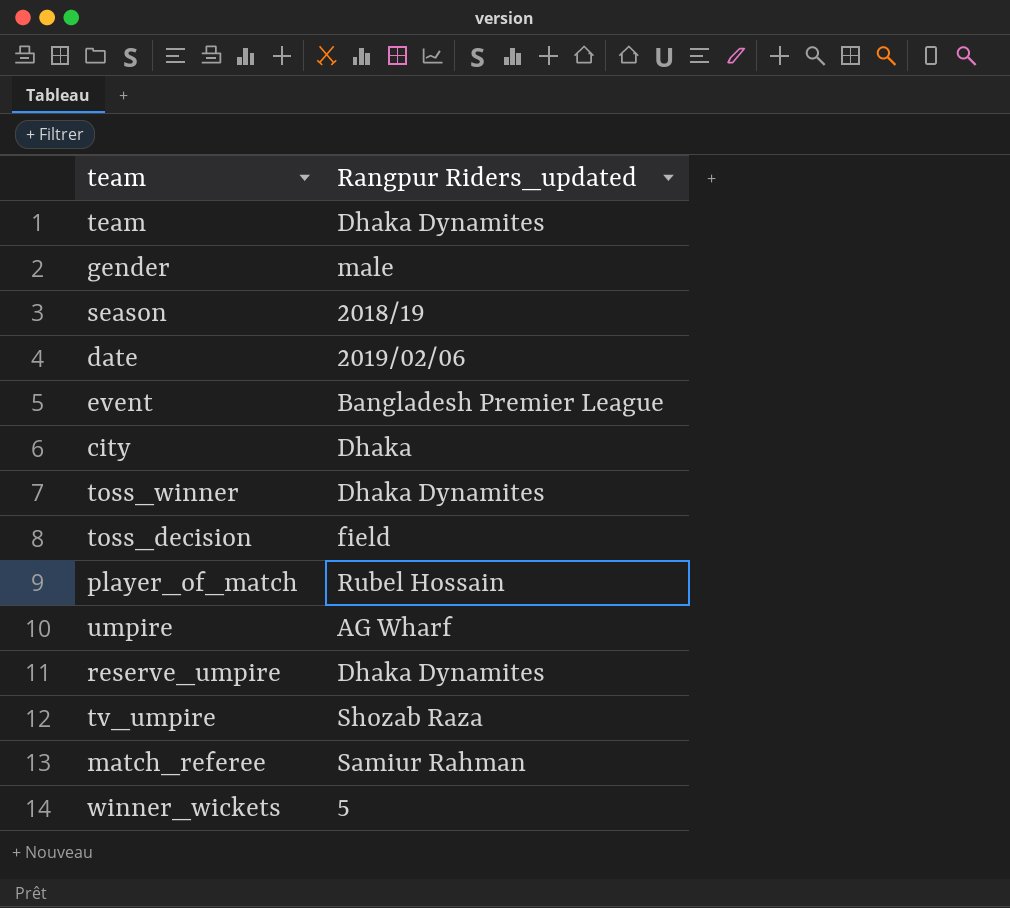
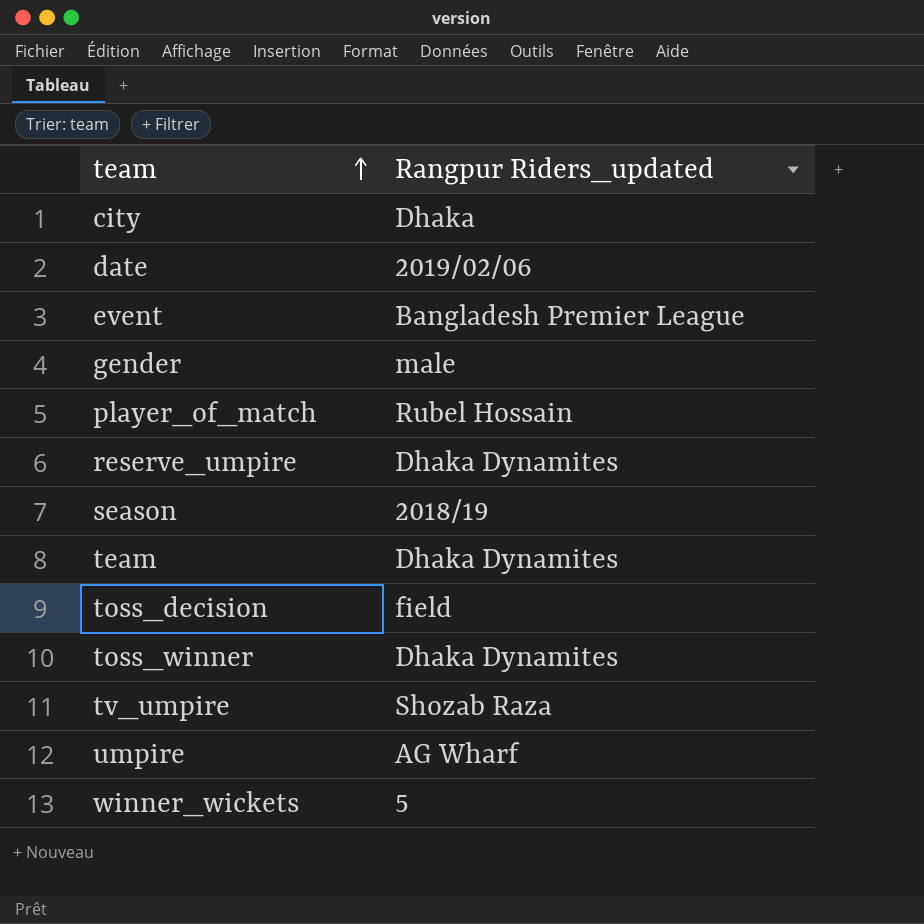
row order: none -> team ascending
row match_referee: Samiur Rahman -> none

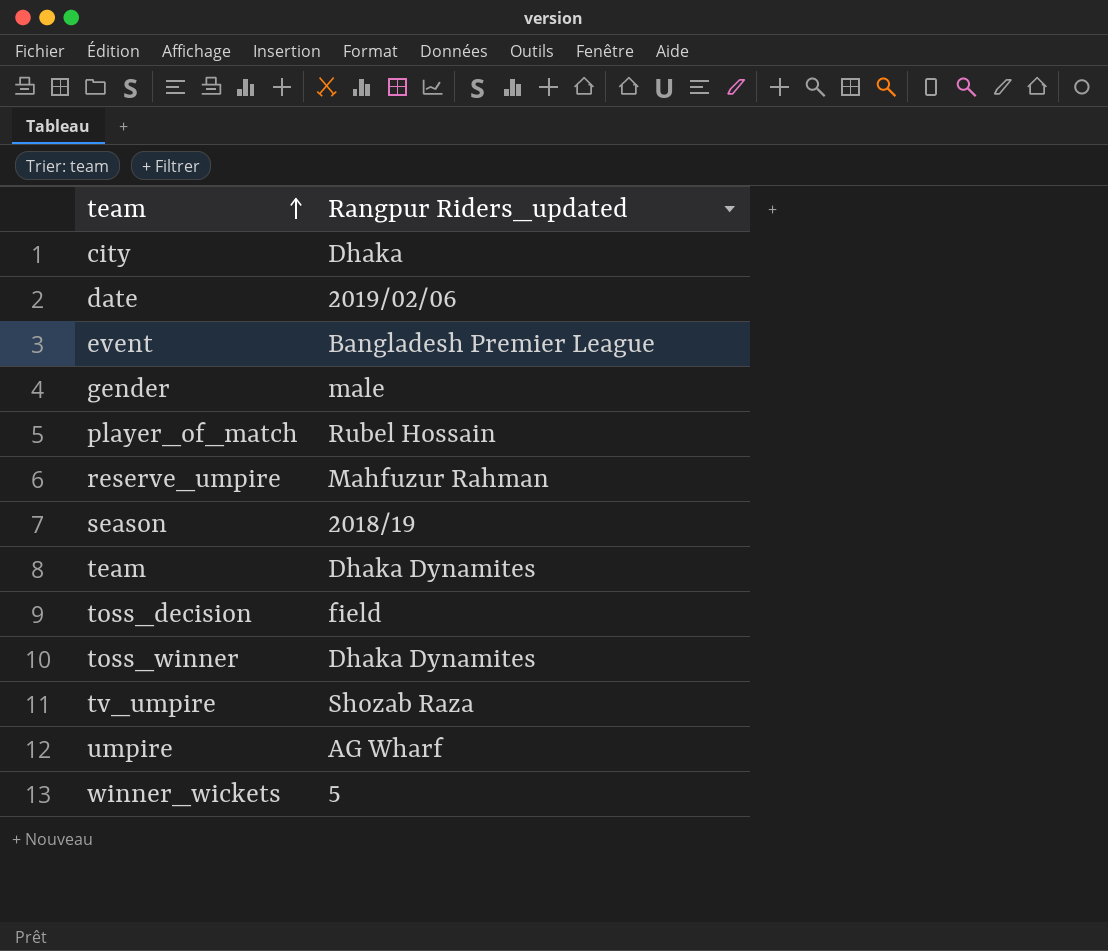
reserve_umpire | Rangpur Riders_updated: Dhaka Dynamites -> Mahfuzur Rahman

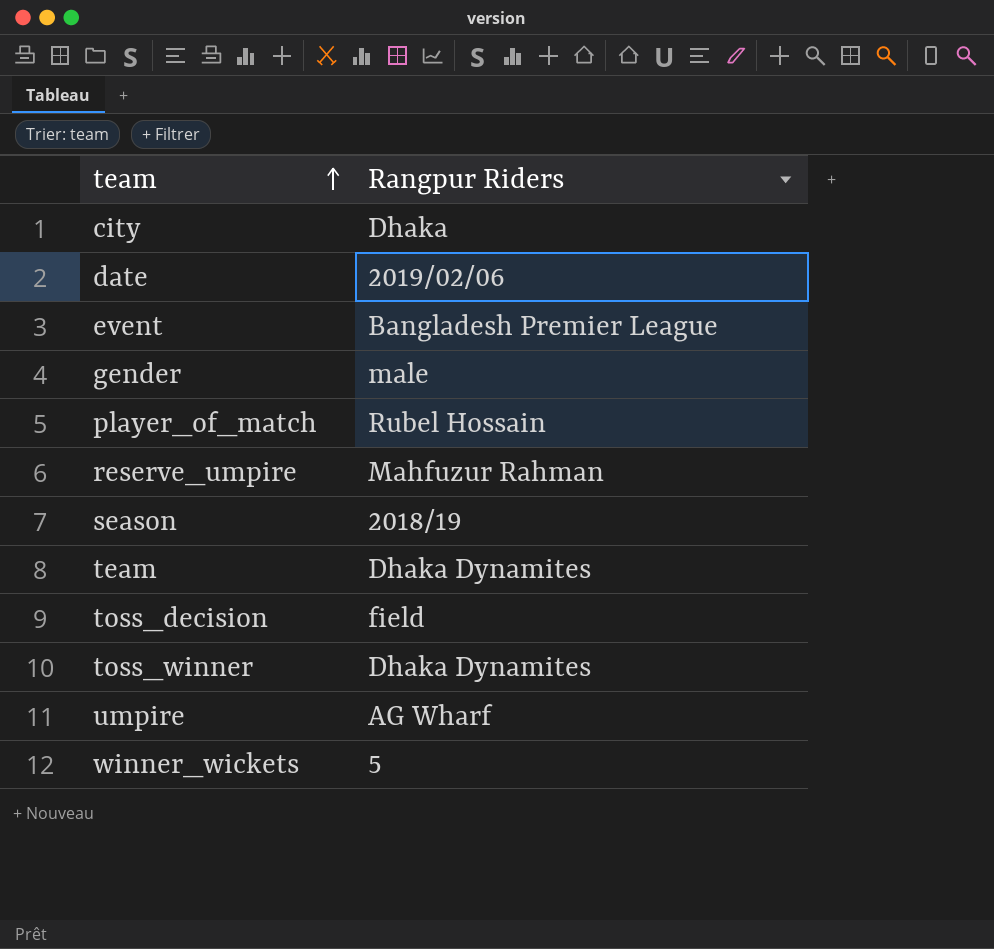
column name: Rangpur Riders_updated -> Rangpur Riders
row tv_umpire: Shozab Raza -> none

